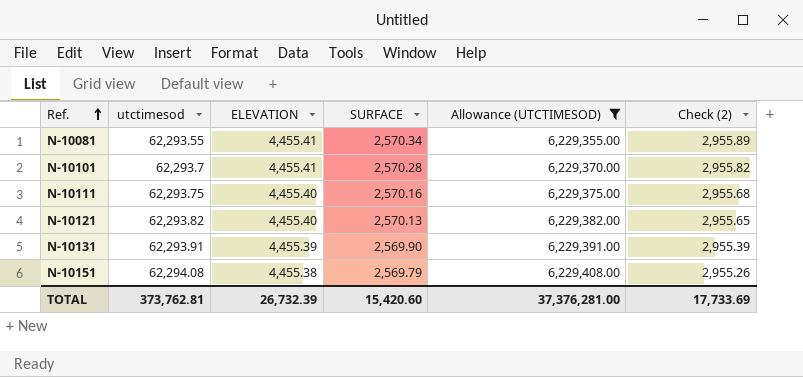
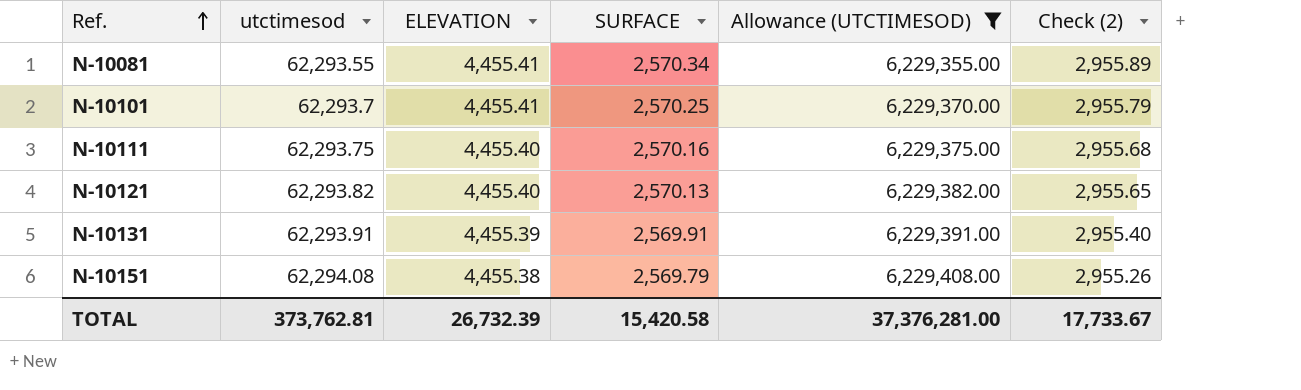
N-10101 | SURFACE: 2,570.28 -> 2,570.25
N-10101 | Check (2): 2,955.82 -> 2,955.79
N-10131 | SURFACE: 2,569.90 -> 2,569.91
N-10131 | Check (2): 2,955.39 -> 2,955.40
TOTAL | SURFACE: 15,420.60 -> 15,420.58
TOTAL | Check (2): 17,733.69 -> 17,733.67

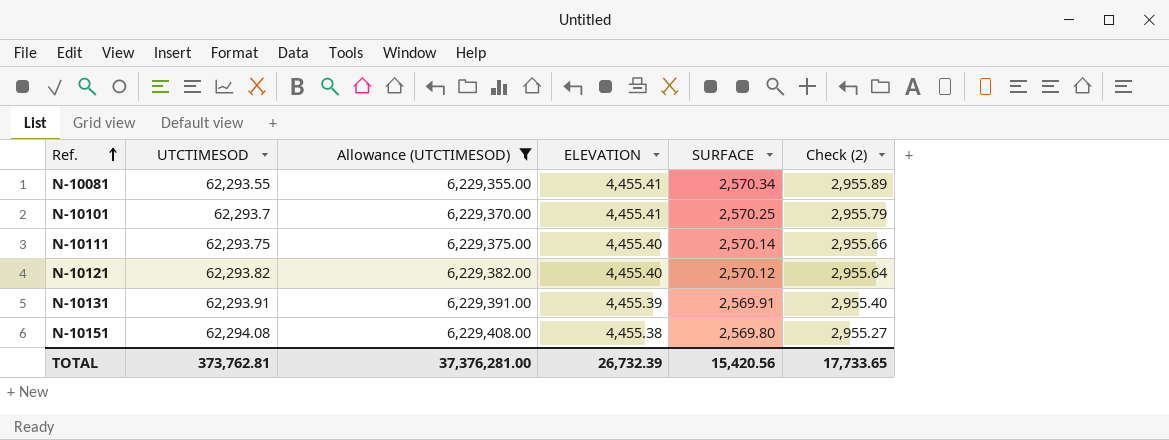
column name: utctimesod -> UTCTIMESOD
column Allowance (UTCTIMESOD) | position: 5 -> 3
N-10111 | SURFACE: 2,570.16 -> 2,570.14
N-10111 | Check (2): 2,955.68 -> 2,955.66
N-10121 | SURFACE: 2,570.13 -> 2,570.12
N-10121 | Check (2): 2,955.65 -> 2,955.64
N-10151 | SURFACE: 2,569.79 -> 2,569.80
N-10151 | Check (2): 2,955.26 -> 2,955.27
TOTAL | SURFACE: 15,420.58 -> 15,420.56
TOTAL | Check (2): 17,733.67 -> 17,733.65

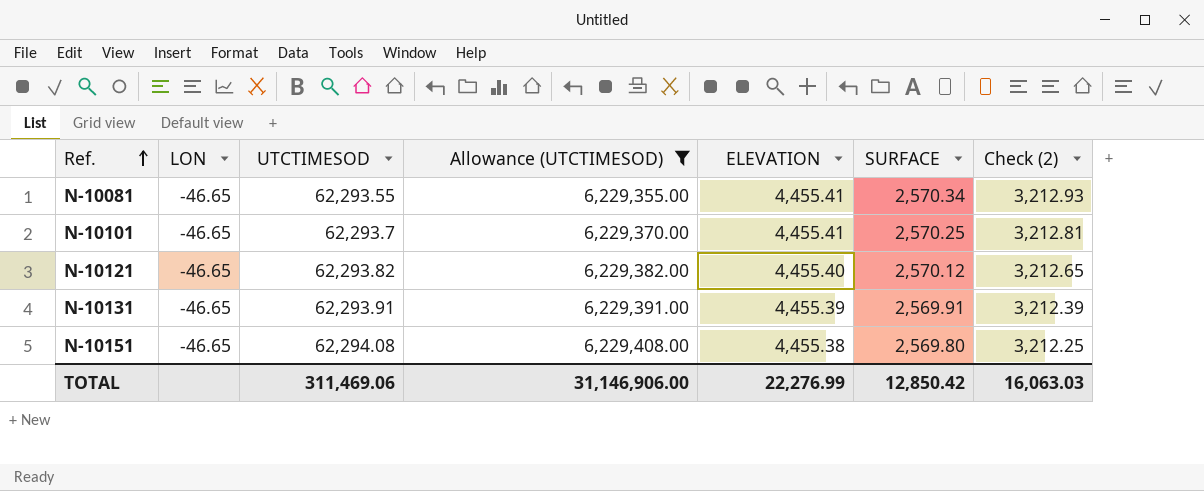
column LON | position: none -> 2
column Check (2) | formula: [SURFACE] * 1.15 -> [SURFACE] * 1.25
row N-10111: 62,293.75 | 6,229,375.00 | 4,455.40 | 2,570.14 | 2,955.66 -> none
TOTAL | UTCTIMESOD: 373,762.81 -> 311,469.06
TOTAL | Allowance (UTCTIMESOD): 37,376,281.00 -> 31,146,906.00
TOTAL | ELEVATION: 26,732.39 -> 22,276.99
TOTAL | SURFACE: 15,420.56 -> 12,850.42
TOTAL | Check (2): 17,733.65 -> 16,063.03

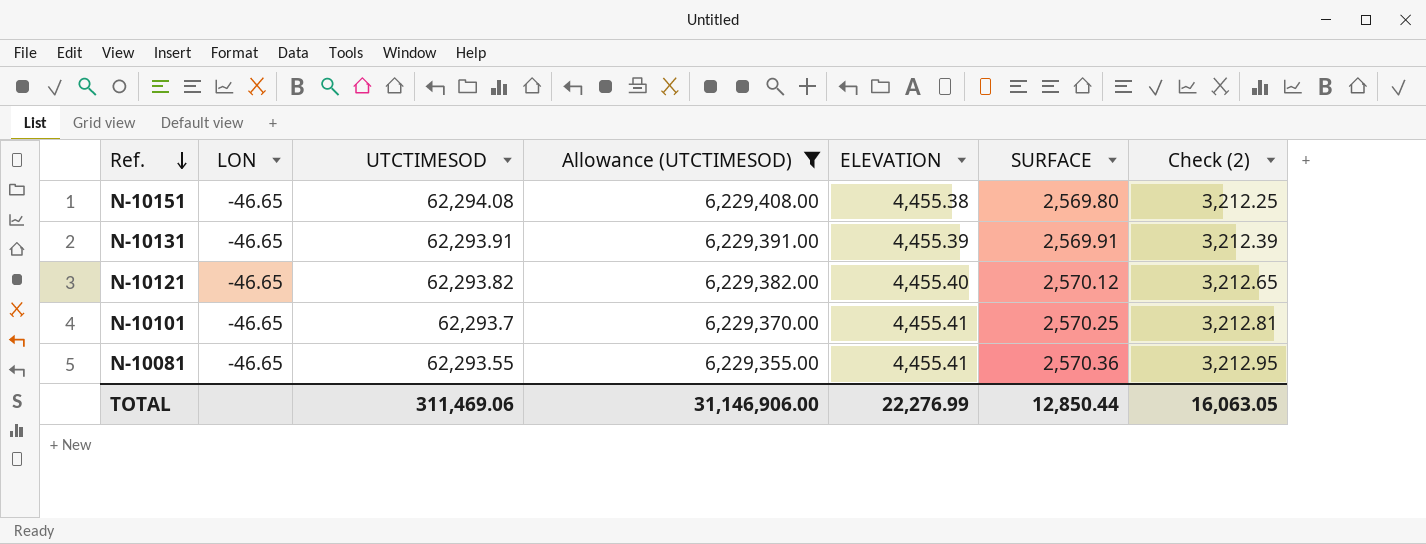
row order: Ref. ascending -> Ref. descending
N-10081 | SURFACE: 2,570.34 -> 2,570.36
N-10081 | Check (2): 3,212.93 -> 3,212.95
TOTAL | SURFACE: 12,850.42 -> 12,850.44
TOTAL | Check (2): 16,063.03 -> 16,063.05

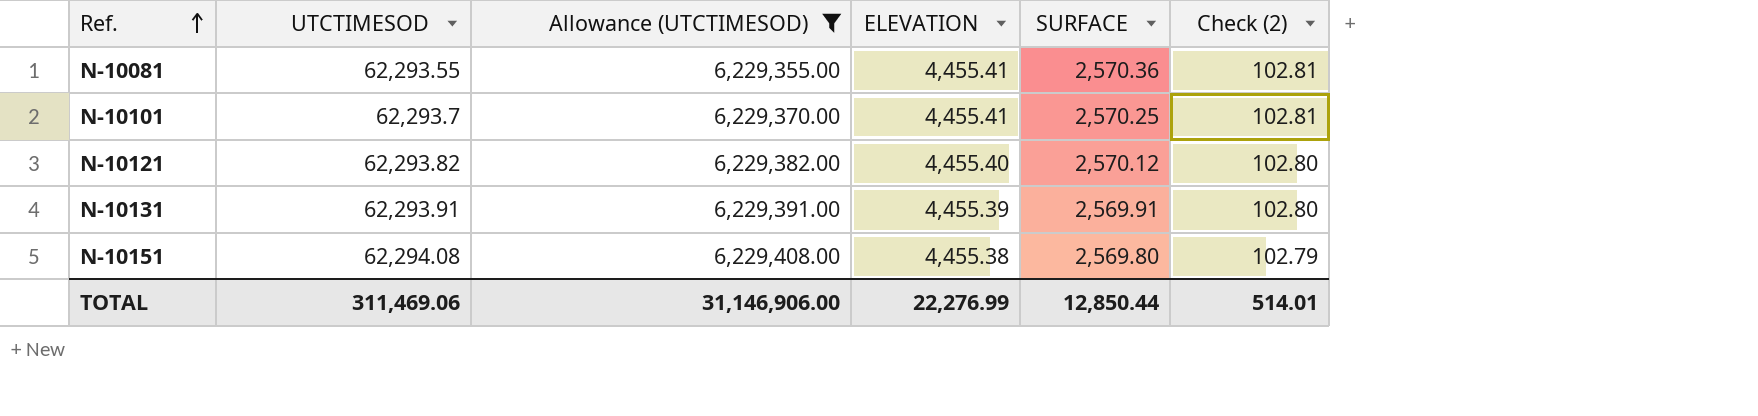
row order: Ref. descending -> Ref. ascending
column LON | position: 2 -> none
column Check (2) | formula: [SURFACE] * 1.25 -> [SURFACE] * 0.04
TOTAL | Check (2): 16,063.05 -> 514.01

